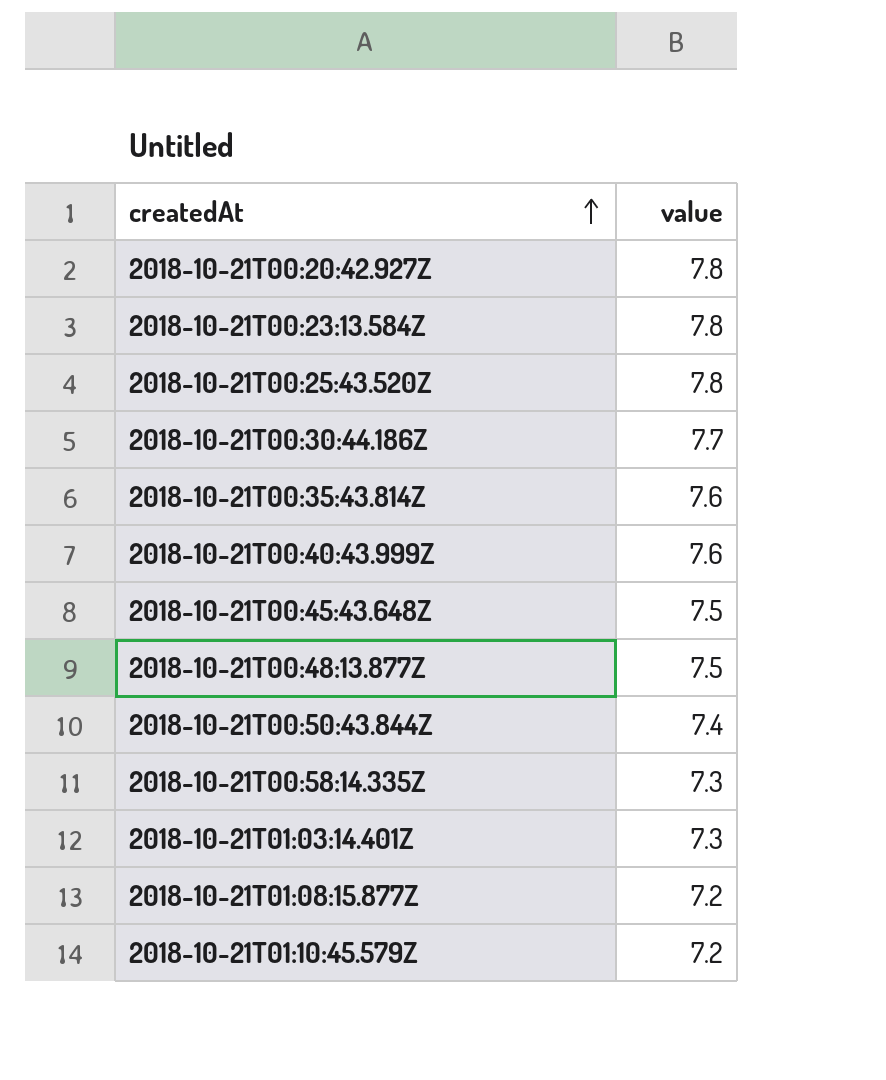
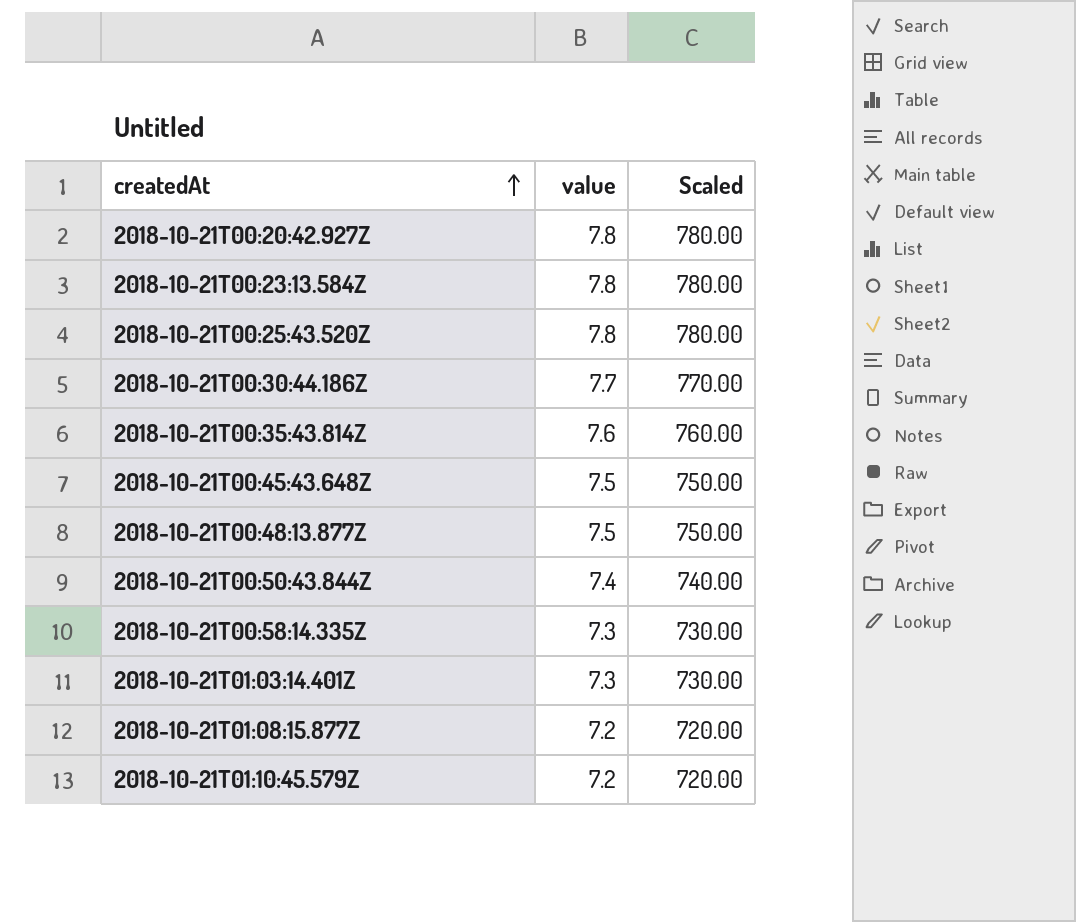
column Scaled | formula: none -> [value] * 100
row 2018-10-21T00:40:43.999Z: 7.6 -> none

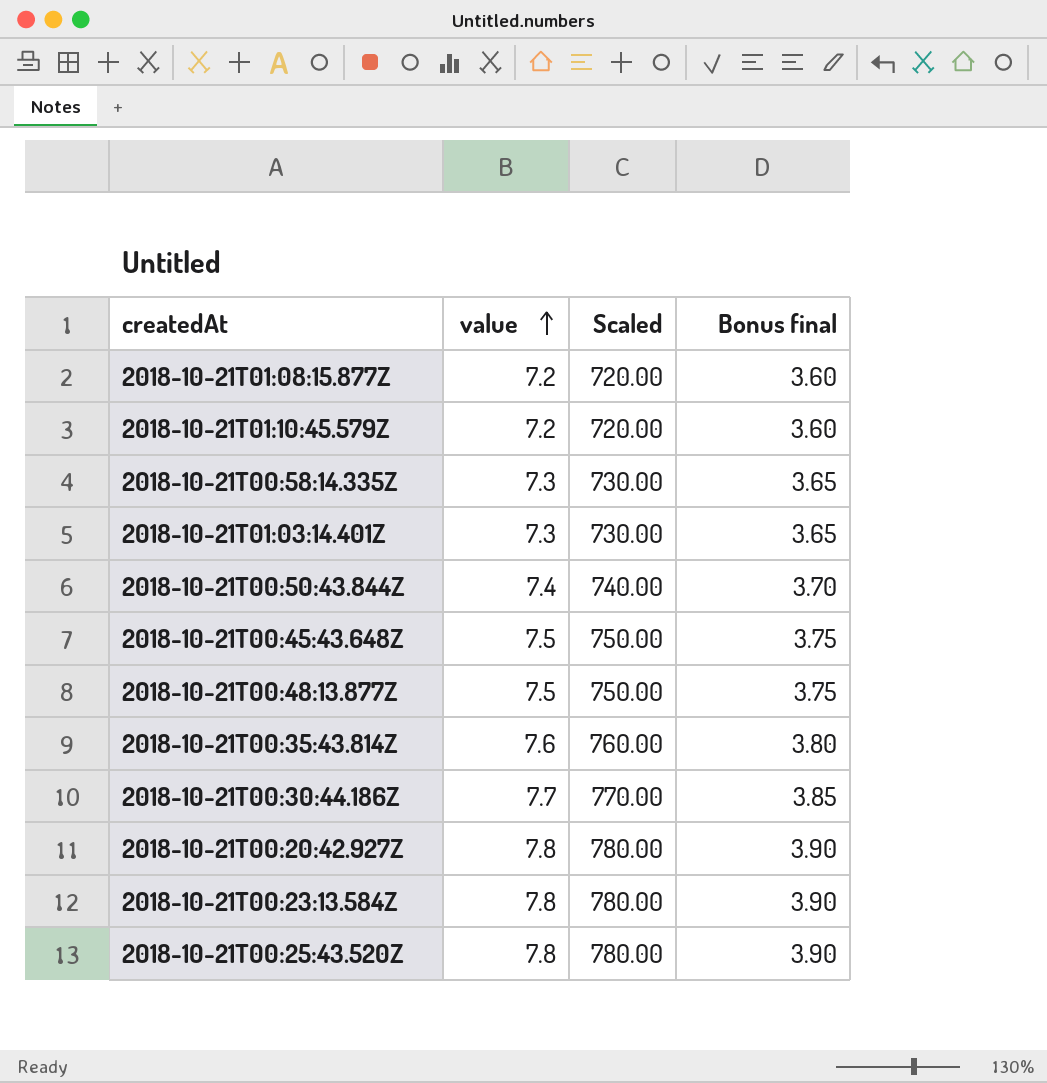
row order: createdAt ascending -> value ascending
column Bonus final | formula: none -> [value] * 0.5

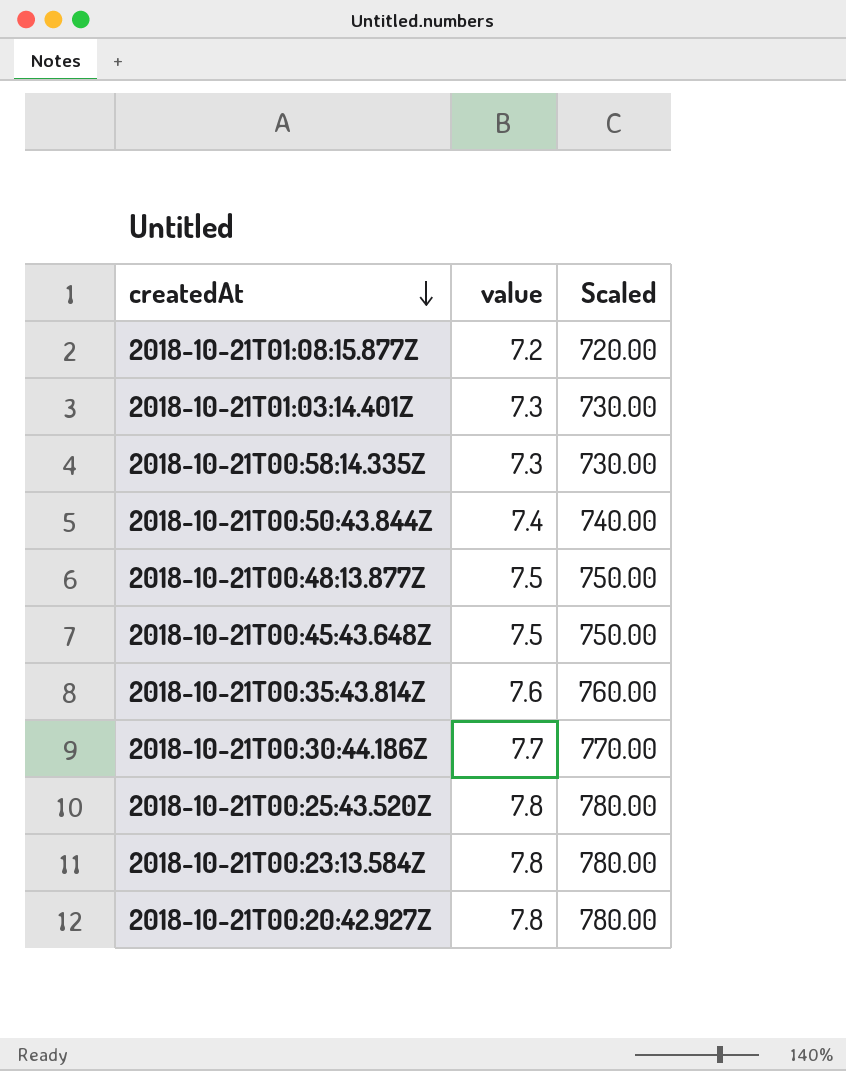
row order: value ascending -> createdAt descending
column Bonus final | formula: [value] * 0.5 -> none
row 2018-10-21T01:10:45.579Z: 7.2 | 720.00 | 3.60 -> none

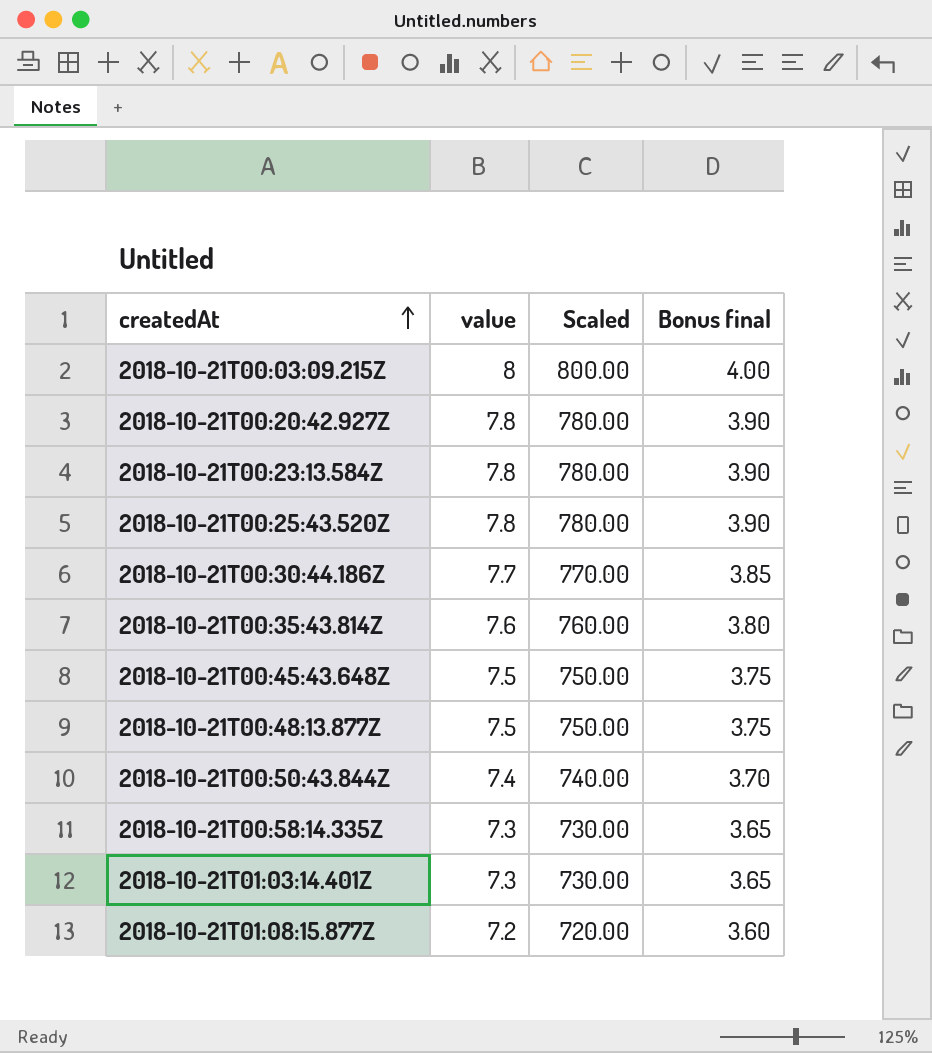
row order: createdAt descending -> createdAt ascending
column Bonus final | formula: none -> [value] * 0.5
row 2018-10-21T00:03:09.215Z: none -> 8 | 800.00 | 4.00

